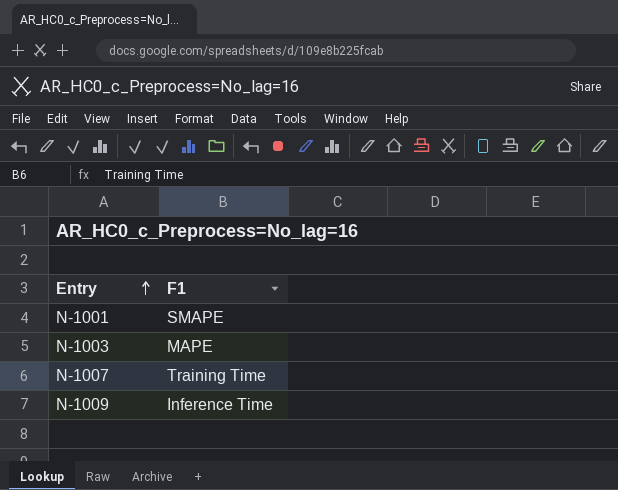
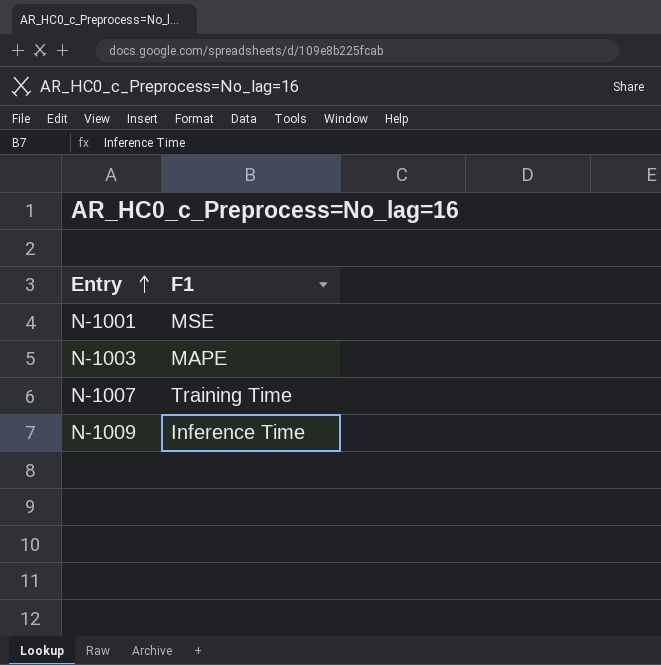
N-1001 | F1: SMAPE -> MSE

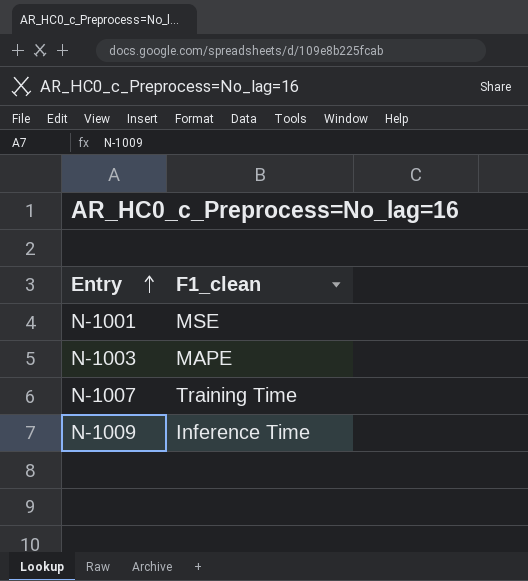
column name: F1 -> F1_clean

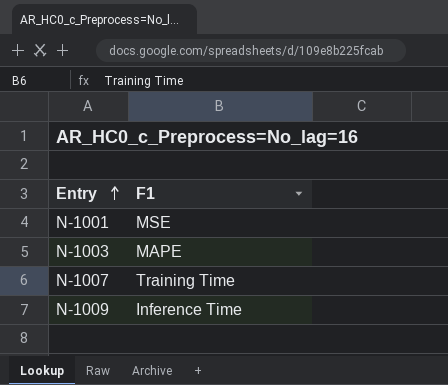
column name: F1_clean -> F1

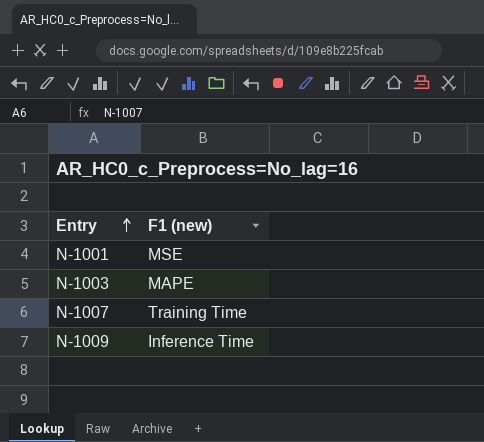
column name: F1 -> F1 (new)

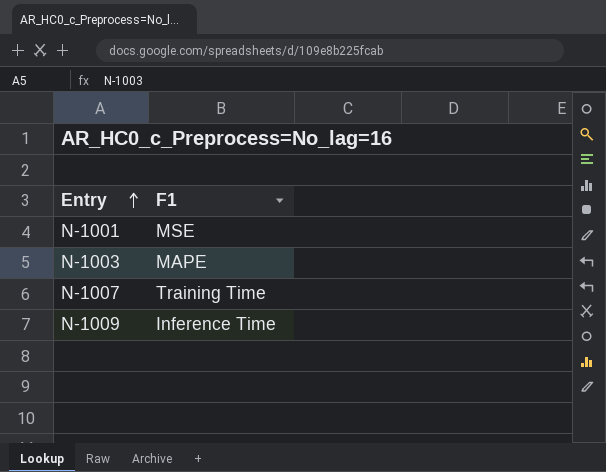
column name: F1 (new) -> F1

